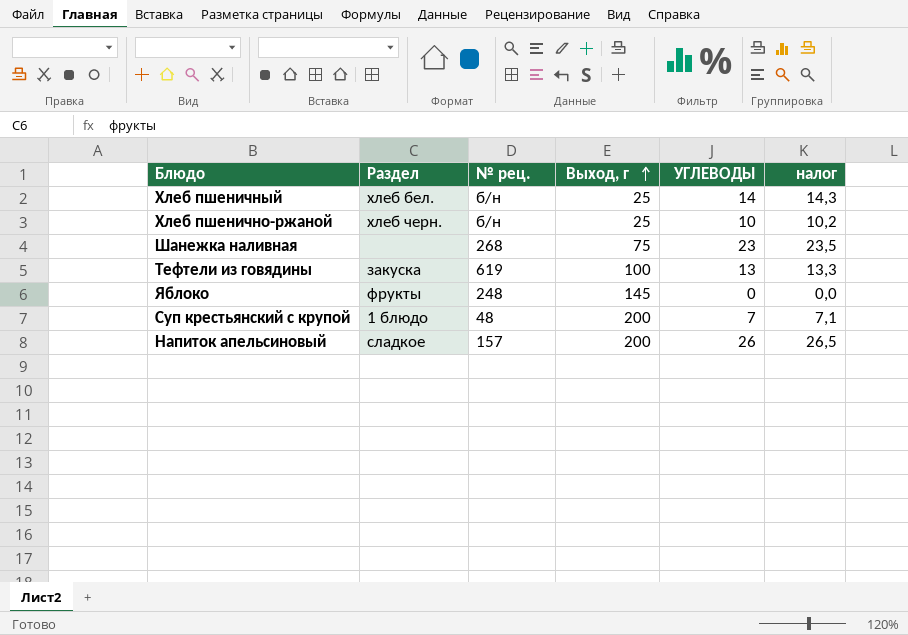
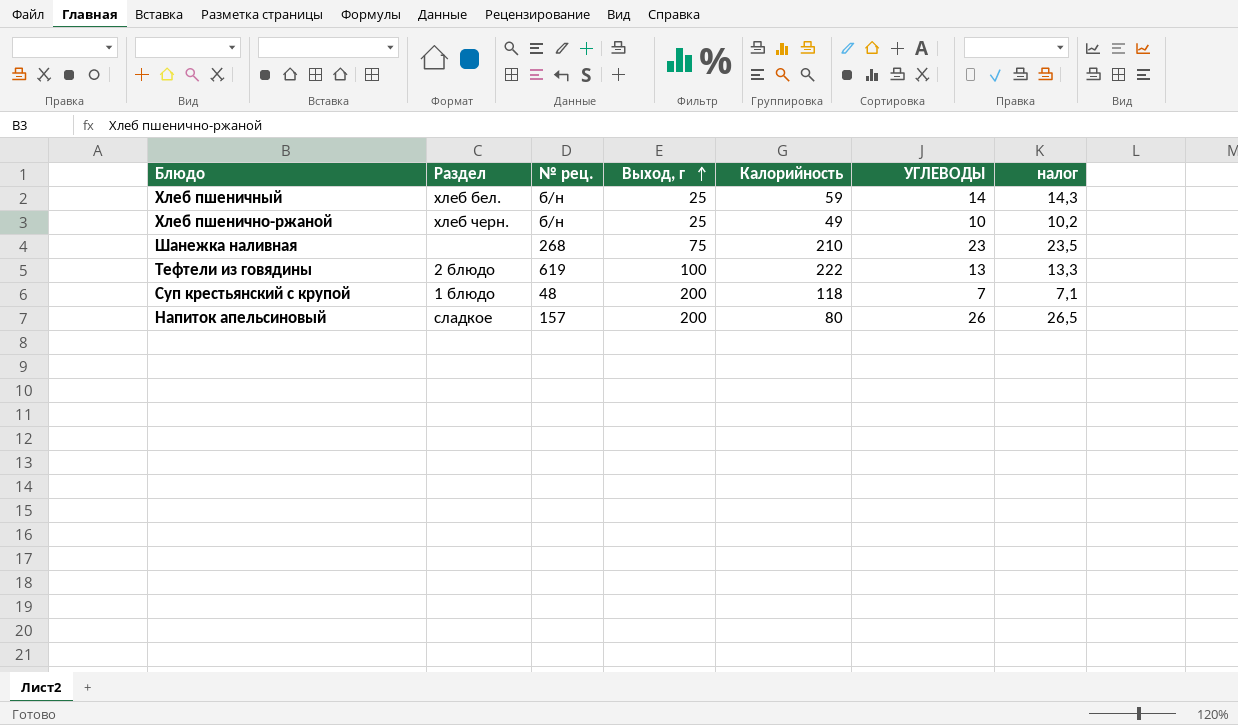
column Калорийность | position: none -> 5
row Яблоко: фрукты | 248 | 145 | 0 | 0,0 -> none
Тефтели из говядины | Раздел: закуска -> 2 блюдо

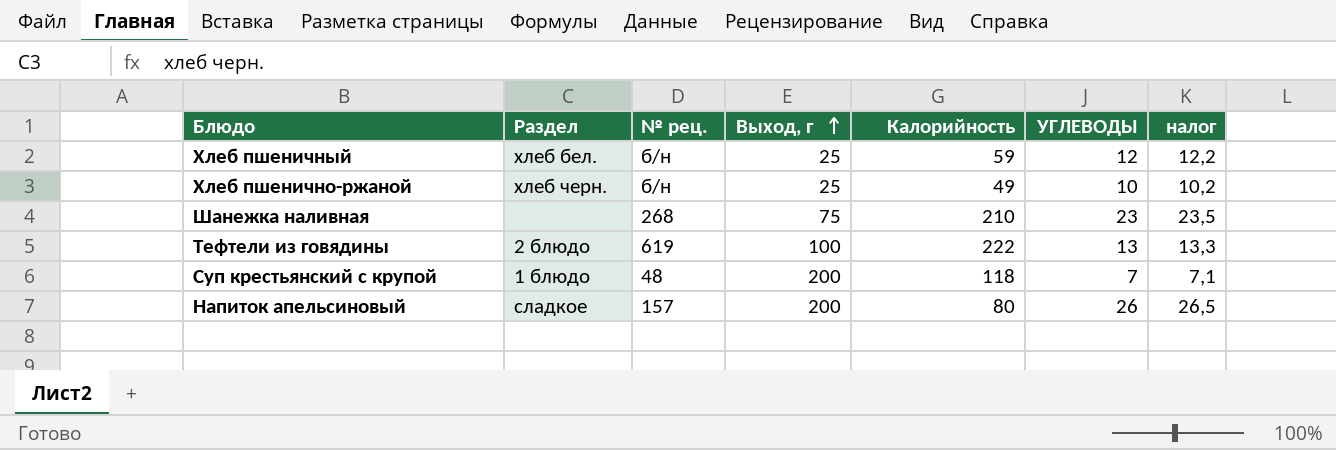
Хлеб пшеничный | УГЛЕВОДЫ: 14 -> 12
Хлеб пшеничный | налог: 14,3 -> 12,2

